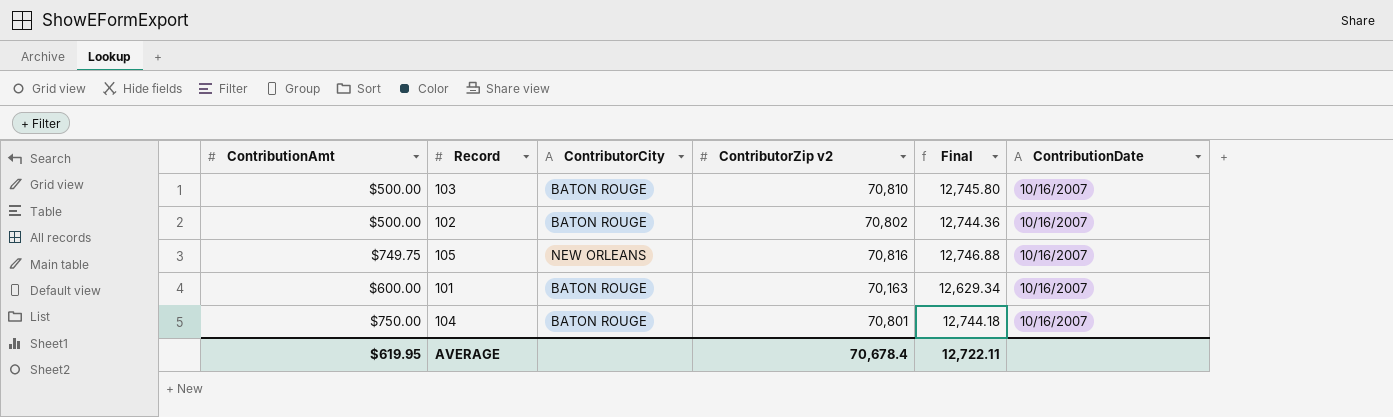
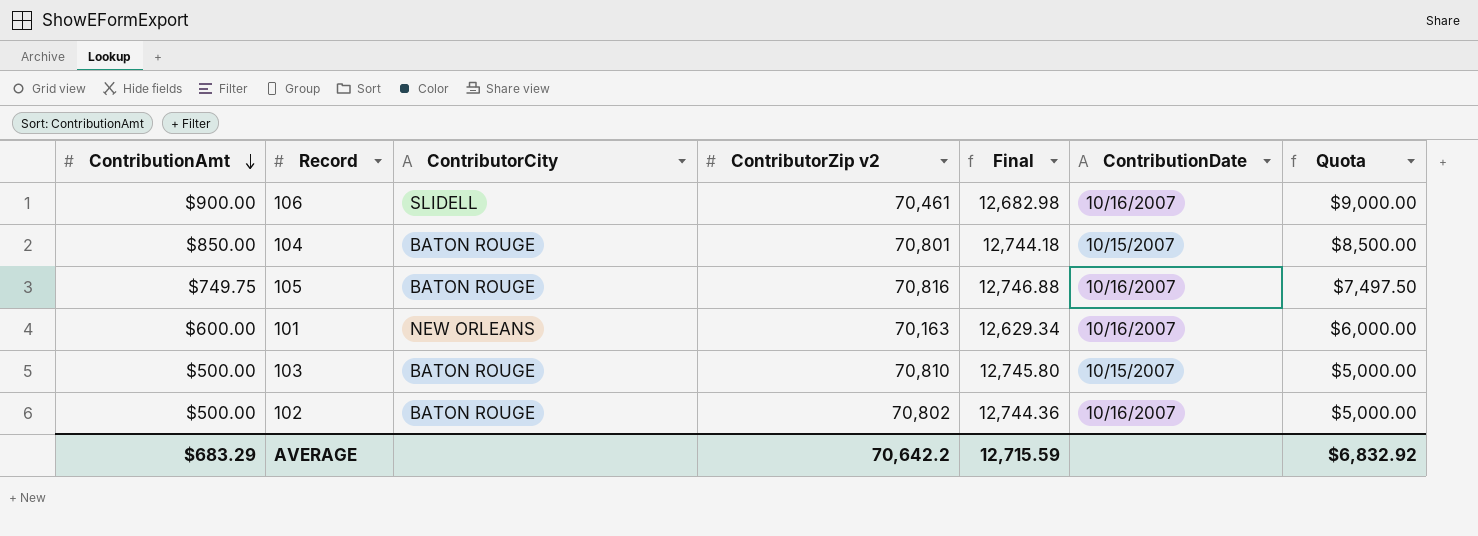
row order: none -> ContributionAmt descending
column Quota | formula: none -> [ContributionAmt] * 10
row 106: none -> $900.00 | SLIDELL | 70,461 | 12,682.98 | 10/16/2007 | $9,000.00
104 | ContributionAmt: $750.00 -> $850.00
104 | ContributionDate: 10/16/2007 -> 10/15/2007
105 | ContributorCity: NEW ORLEANS -> BATON ROUGE
101 | ContributorCity: BATON ROUGE -> NEW ORLEANS
103 | ContributionDate: 10/16/2007 -> 10/15/2007
AVERAGE | ContributionAmt: $619.95 -> $683.29
AVERAGE | ContributorZip v2: 70,678.4 -> 70,642.2
AVERAGE | Final: 12,722.11 -> 12,715.59

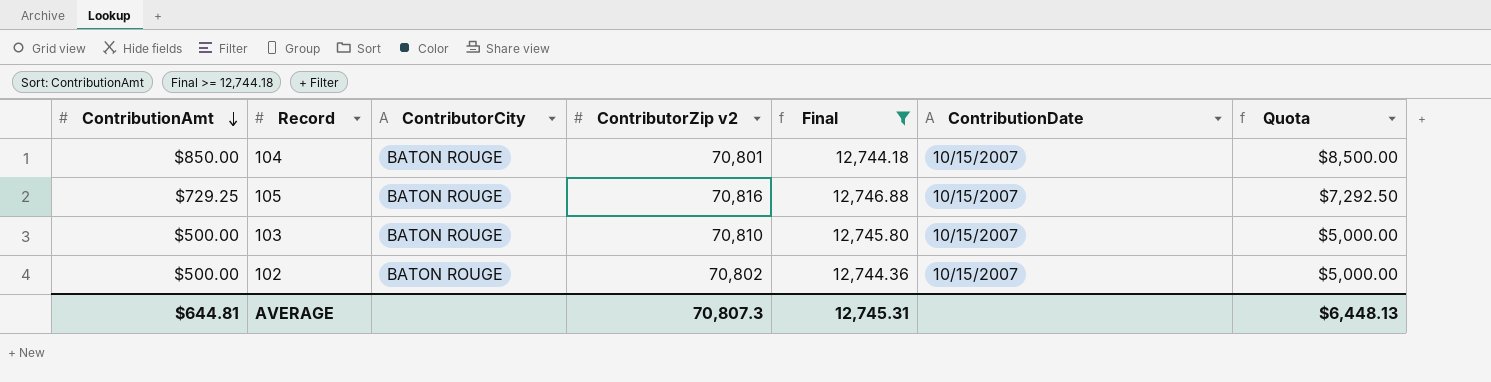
filter: none -> Final >= 12,744.18
105 | ContributionAmt: $749.75 -> $729.25
105 | ContributionDate: 10/16/2007 -> 10/15/2007
105 | Quota: $7,497.50 -> $7,292.50
102 | ContributionDate: 10/16/2007 -> 10/15/2007
AVERAGE | ContributionAmt: $683.29 -> $644.81
AVERAGE | ContributorZip v2: 70,642.2 -> 70,807.3
AVERAGE | Final: 12,715.59 -> 12,745.31
AVERAGE | Quota: $6,832.92 -> $6,448.13

